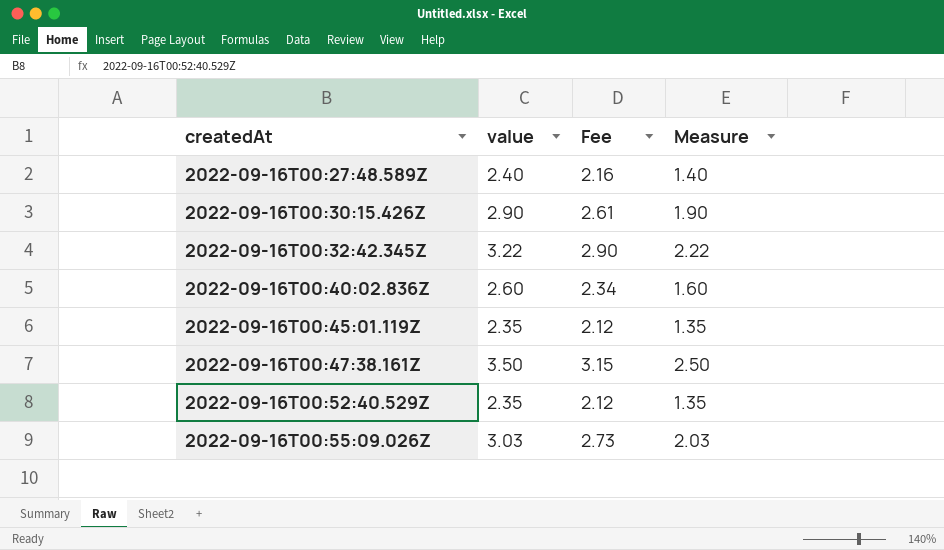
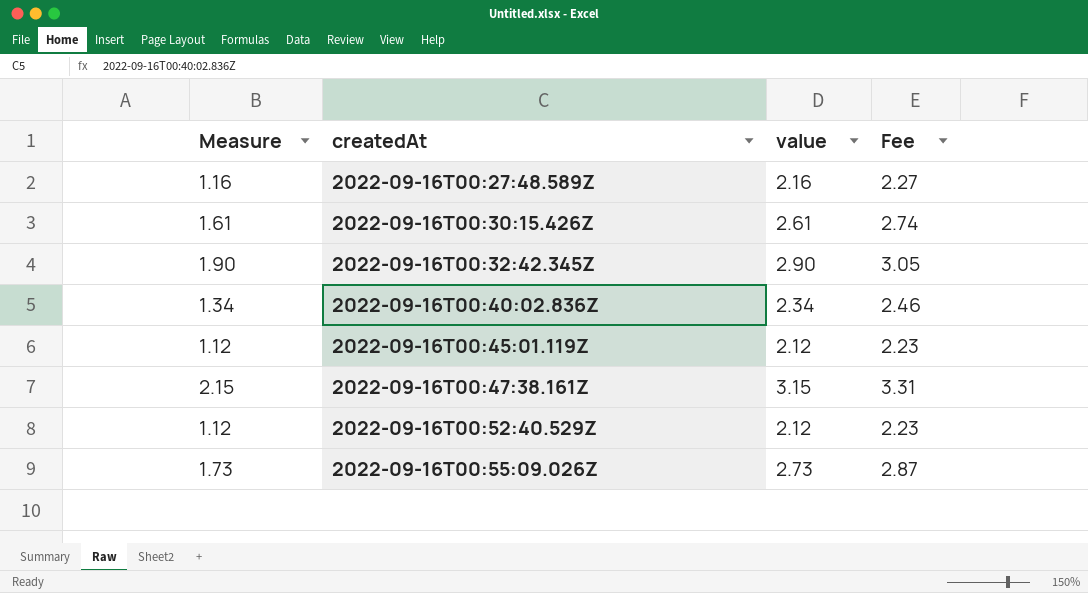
column Measure | position: 4 -> 1
column Fee | formula: [value] * 0.9 -> [value] * 1.05
2022-09-16T00:27:48.589Z | Measure: 1.40 -> 1.16
2022-09-16T00:27:48.589Z | value: 2.40 -> 2.16
2022-09-16T00:30:15.426Z | Measure: 1.90 -> 1.61
2022-09-16T00:30:15.426Z | value: 2.90 -> 2.61
2022-09-16T00:32:42.345Z | Measure: 2.22 -> 1.90
2022-09-16T00:32:42.345Z | value: 3.22 -> 2.90
2022-09-16T00:40:02.836Z | Measure: 1.60 -> 1.34
2022-09-16T00:40:02.836Z | value: 2.60 -> 2.34
2022-09-16T00:45:01.119Z | Measure: 1.35 -> 1.12
2022-09-16T00:45:01.119Z | value: 2.35 -> 2.12
2022-09-16T00:47:38.161Z | Measure: 2.50 -> 2.15
2022-09-16T00:47:38.161Z | value: 3.50 -> 3.15
2022-09-16T00:52:40.529Z | Measure: 1.35 -> 1.12
2022-09-16T00:52:40.529Z | value: 2.35 -> 2.12
2022-09-16T00:55:09.026Z | Measure: 2.03 -> 1.73
2022-09-16T00:55:09.026Z | value: 3.03 -> 2.73

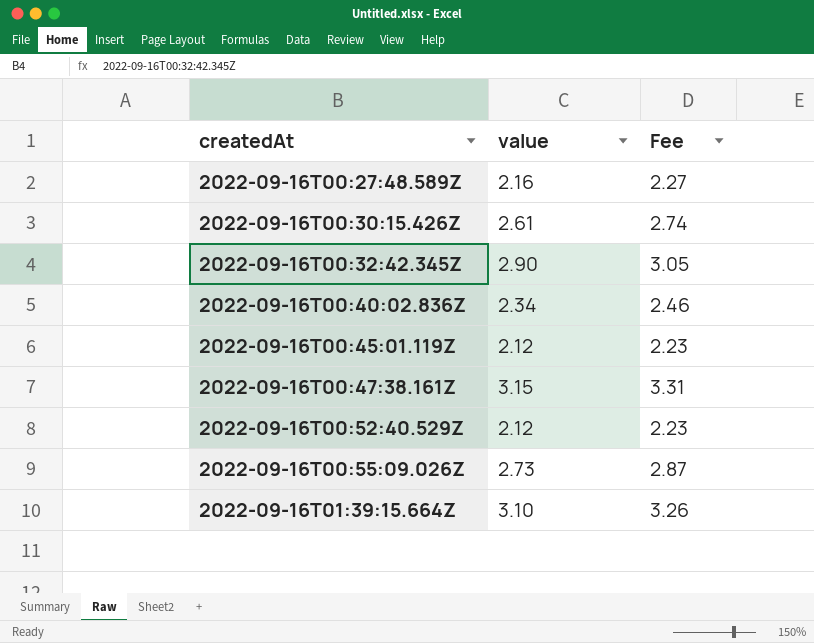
column Measure | formula: [value] - 1 -> none
row 2022-09-16T01:39:15.664Z: none -> 3.10 | 3.26

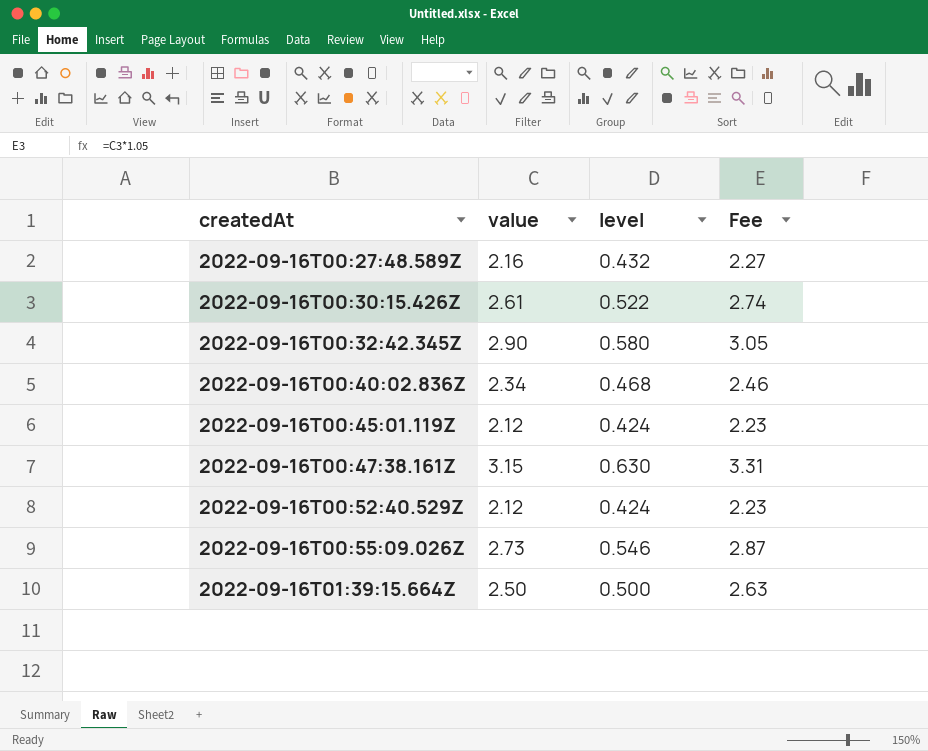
column level | formula: none -> [value] * 0.2
2022-09-16T01:39:15.664Z | value: 3.10 -> 2.50
2022-09-16T01:39:15.664Z | Fee: 3.26 -> 2.63

